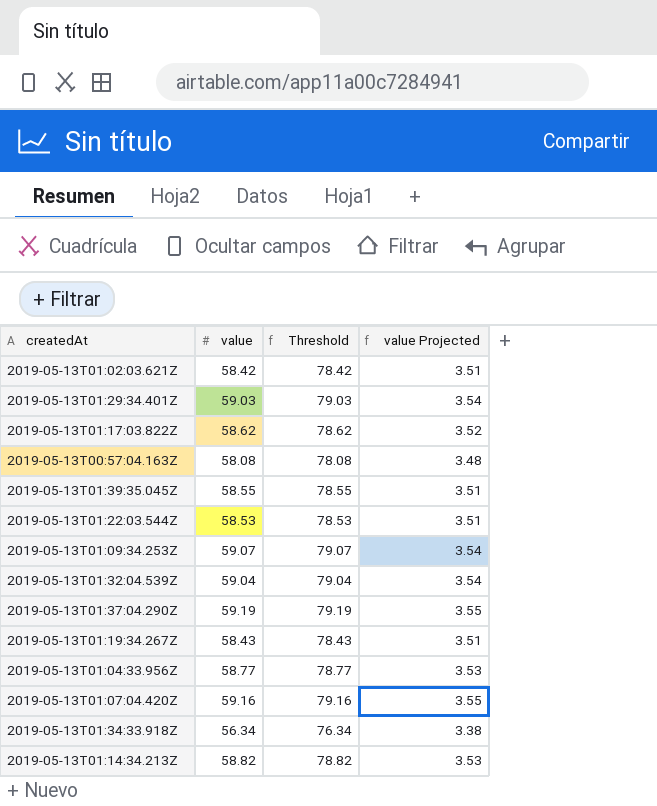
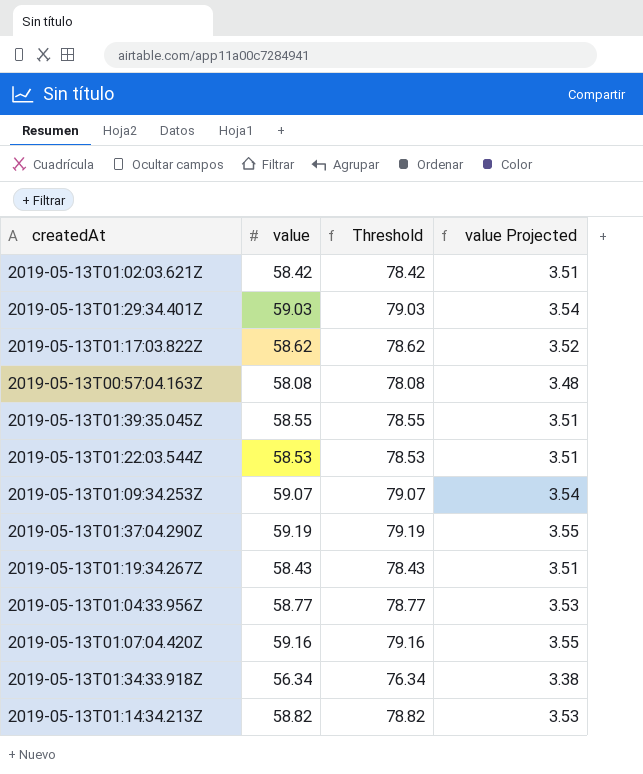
row 2019-05-13T01:32:04.539Z: 59.04 | 79.04 | 3.54 -> none

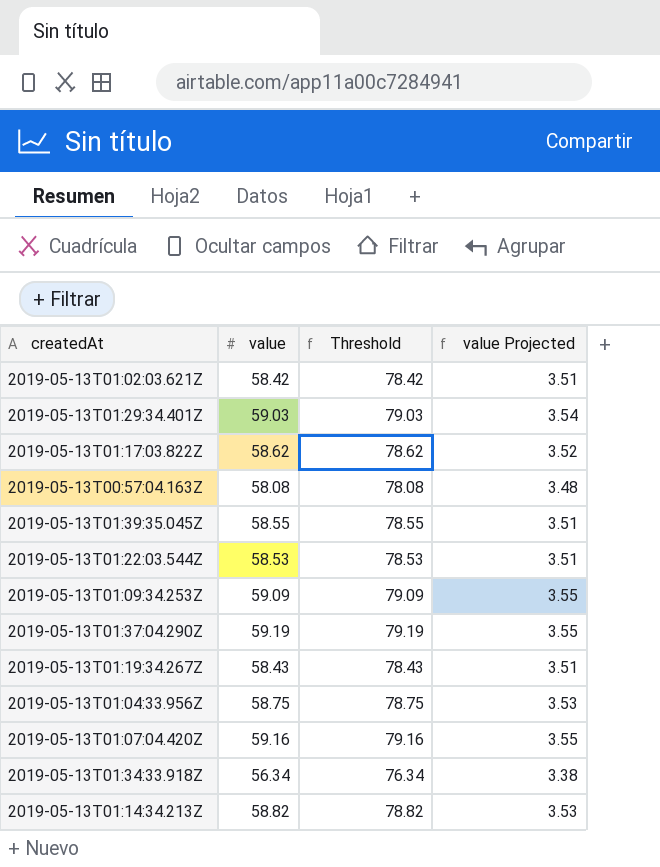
2019-05-13T01:09:34.253Z | value: 59.07 -> 59.09
2019-05-13T01:09:34.253Z | Threshold: 79.07 -> 79.09
2019-05-13T01:09:34.253Z | value Projected: 3.54 -> 3.55
2019-05-13T01:04:33.956Z | value: 58.77 -> 58.75
2019-05-13T01:04:33.956Z | Threshold: 78.77 -> 78.75

